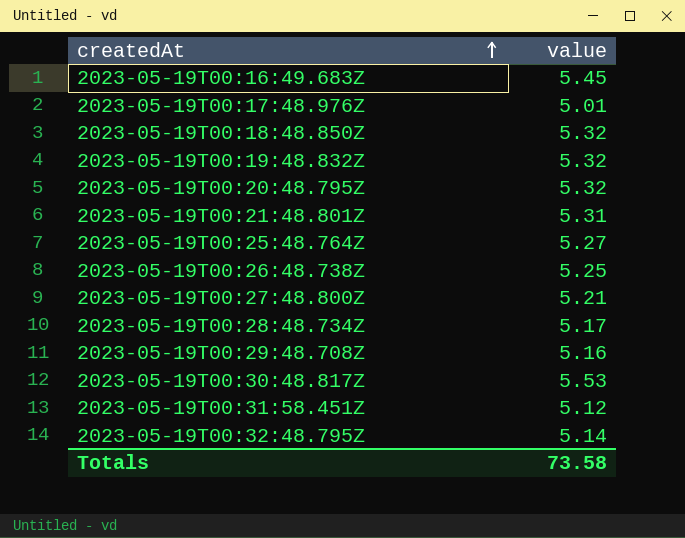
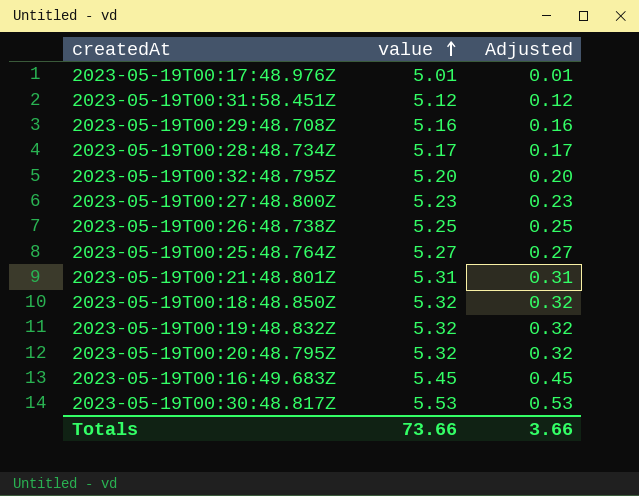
row order: createdAt ascending -> value ascending
column Adjusted | formula: none -> [value] - 5
2023-05-19T00:32:48.795Z | value: 5.14 -> 5.20
2023-05-19T00:27:48.800Z | value: 5.21 -> 5.23
Totals | value: 73.58 -> 73.66

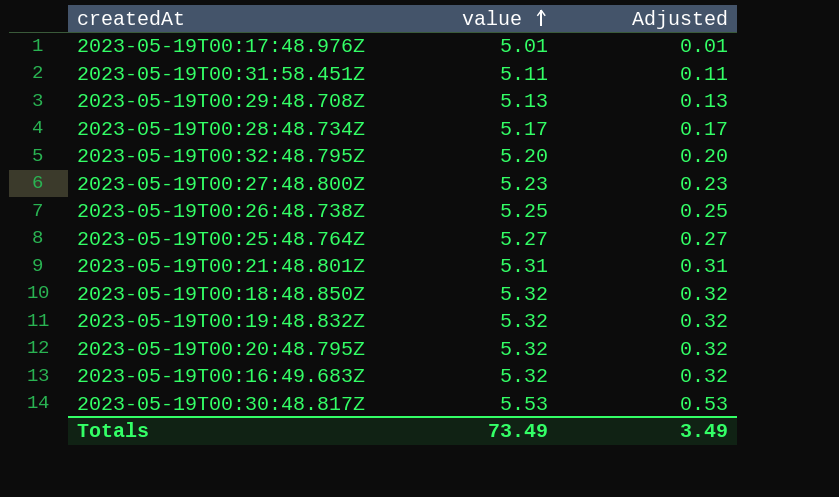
2023-05-19T00:31:58.451Z | value: 5.12 -> 5.11
2023-05-19T00:31:58.451Z | Adjusted: 0.12 -> 0.11
2023-05-19T00:29:48.708Z | value: 5.16 -> 5.13
2023-05-19T00:29:48.708Z | Adjusted: 0.16 -> 0.13
2023-05-19T00:16:49.683Z | value: 5.45 -> 5.32
2023-05-19T00:16:49.683Z | Adjusted: 0.45 -> 0.32
Totals | value: 73.66 -> 73.49
Totals | Adjusted: 3.66 -> 3.49

